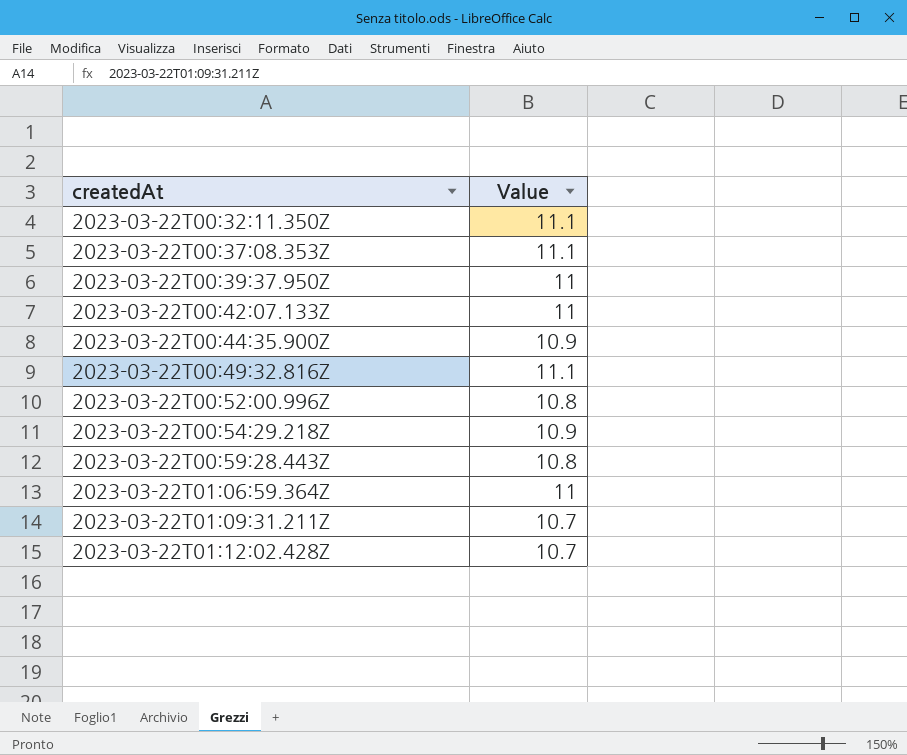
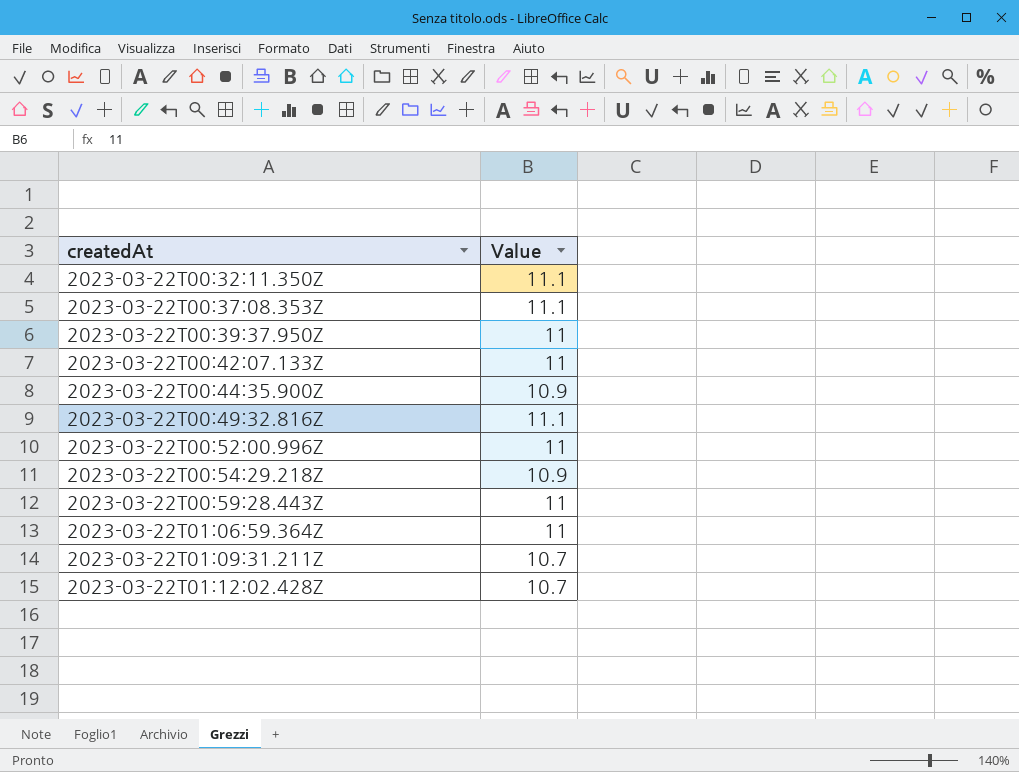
2023-03-22T00:52:00.996Z | Value: 10.8 -> 11
2023-03-22T00:59:28.443Z | Value: 10.8 -> 11

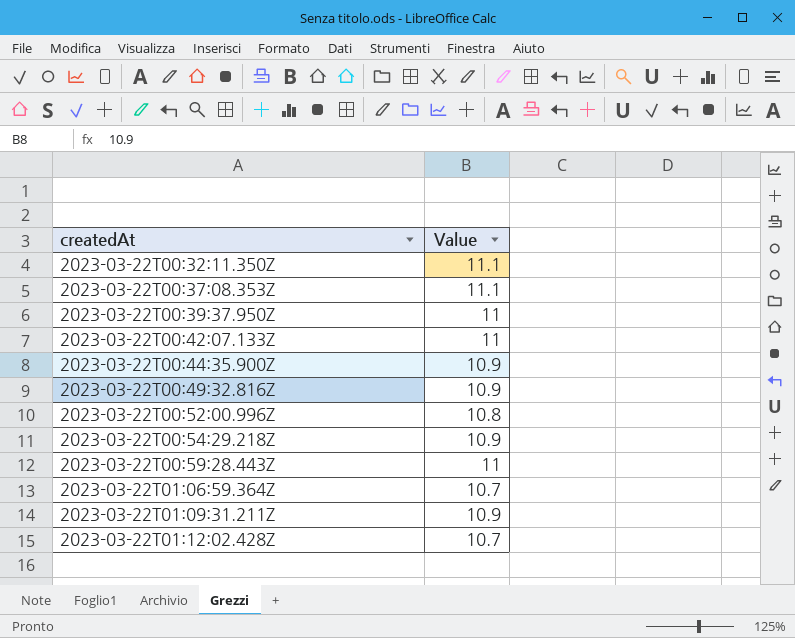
2023-03-22T00:49:32.816Z | Value: 11.1 -> 10.9
2023-03-22T00:52:00.996Z | Value: 11 -> 10.8
2023-03-22T01:06:59.364Z | Value: 11 -> 10.7
2023-03-22T01:09:31.211Z | Value: 10.7 -> 10.9

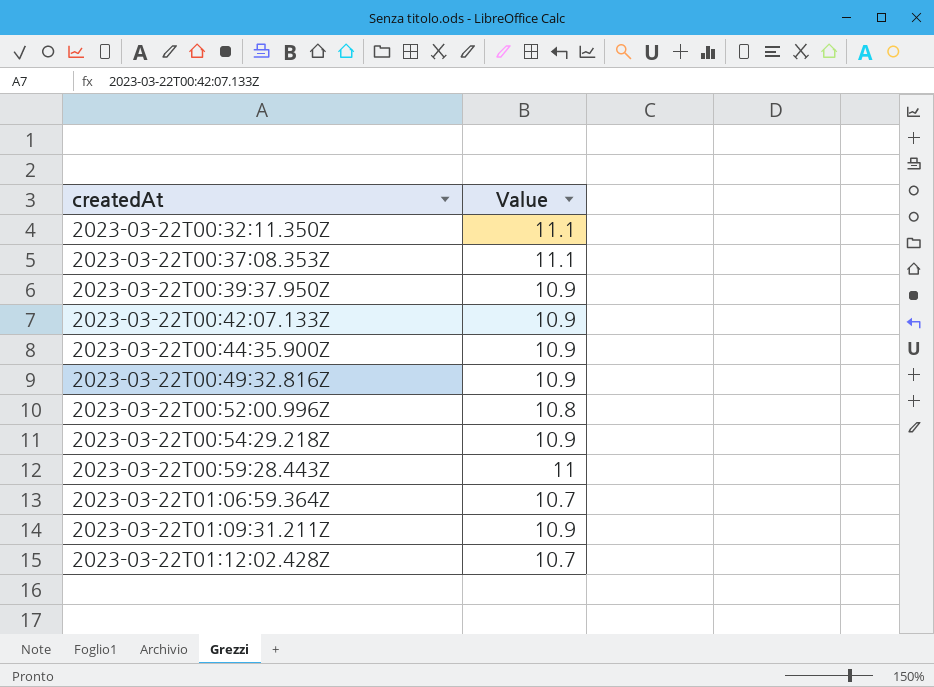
2023-03-22T00:39:37.950Z | Value: 11 -> 10.9
2023-03-22T00:42:07.133Z | Value: 11 -> 10.9

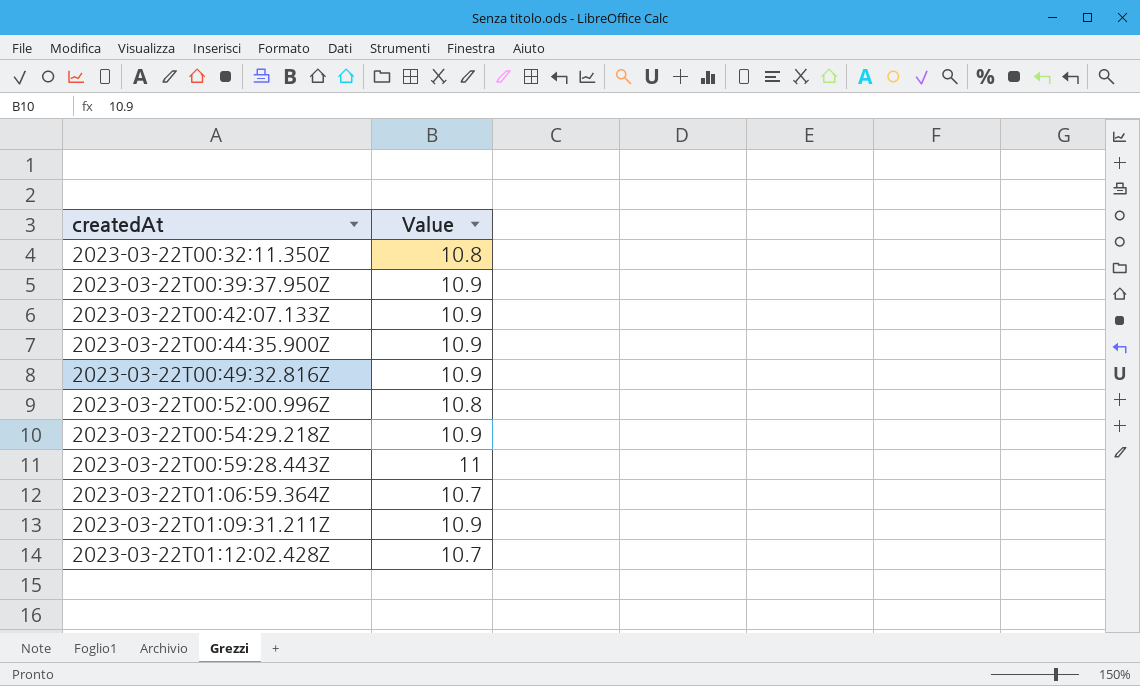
row 2023-03-22T00:37:08.353Z: 11.1 -> none
2023-03-22T00:32:11.350Z | Value: 11.1 -> 10.8

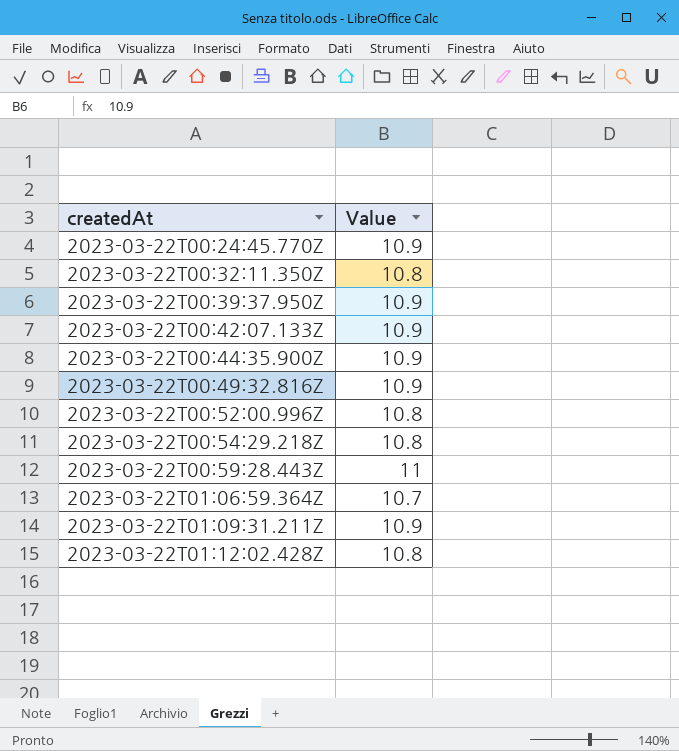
row 2023-03-22T00:24:45.770Z: none -> 10.9
2023-03-22T00:54:29.218Z | Value: 10.9 -> 10.8
2023-03-22T01:12:02.428Z | Value: 10.7 -> 10.8

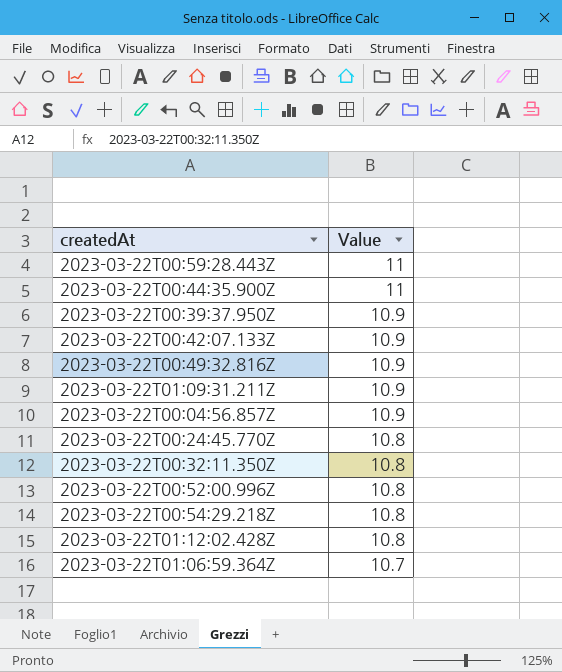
row order: createdAt ascending -> Value descending
2023-03-22T00:44:35.900Z | Value: 10.9 -> 11
row 2023-03-22T00:04:56.857Z: none -> 10.9
2023-03-22T00:24:45.770Z | Value: 10.9 -> 10.8

